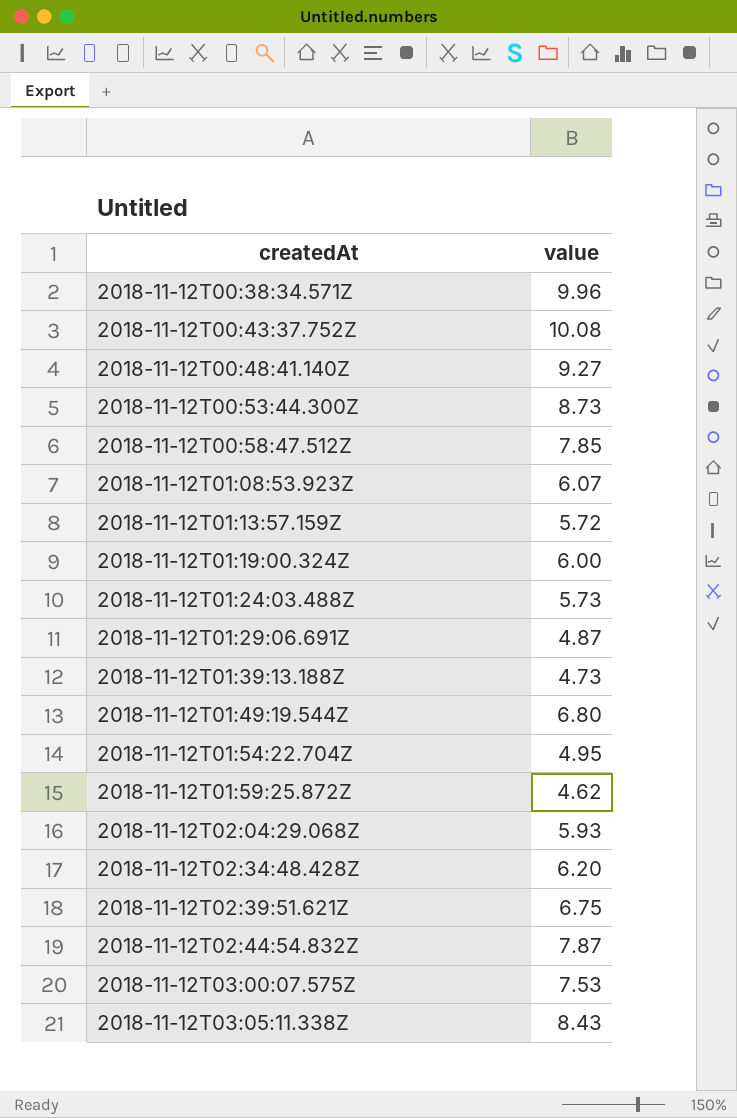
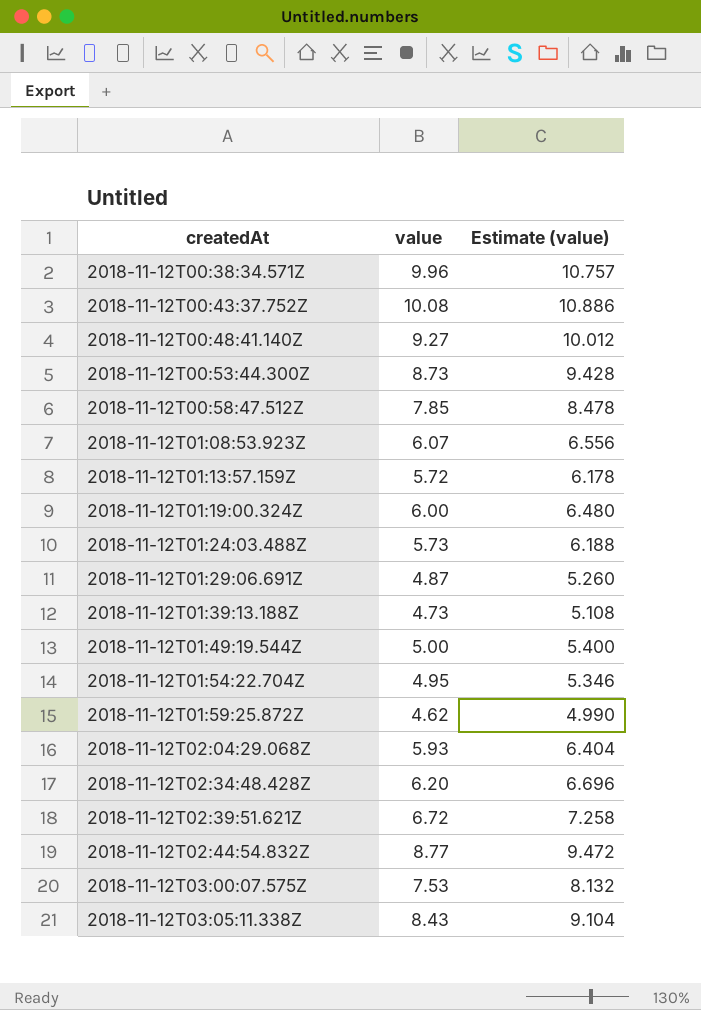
column Estimate (value) | formula: none -> [value] * 1.08
2018-11-12T01:49:19.544Z | value: 6.80 -> 5.00
2018-11-12T02:39:51.621Z | value: 6.75 -> 6.72
2018-11-12T02:44:54.832Z | value: 7.87 -> 8.77

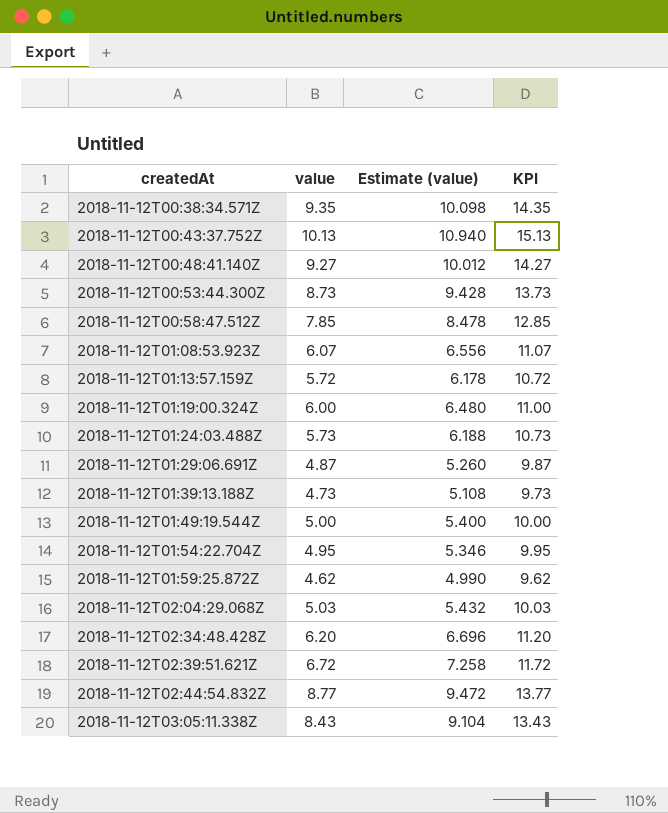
column KPI | formula: none -> [value] + 5
row 2018-11-12T03:00:07.575Z: 7.53 | 8.132 -> none
2018-11-12T00:38:34.571Z | value: 9.96 -> 9.35
2018-11-12T00:38:34.571Z | Estimate (value): 10.757 -> 10.098
2018-11-12T00:43:37.752Z | value: 10.08 -> 10.13
2018-11-12T00:43:37.752Z | Estimate (value): 10.886 -> 10.940
2018-11-12T02:04:29.068Z | value: 5.93 -> 5.03
2018-11-12T02:04:29.068Z | Estimate (value): 6.404 -> 5.432

